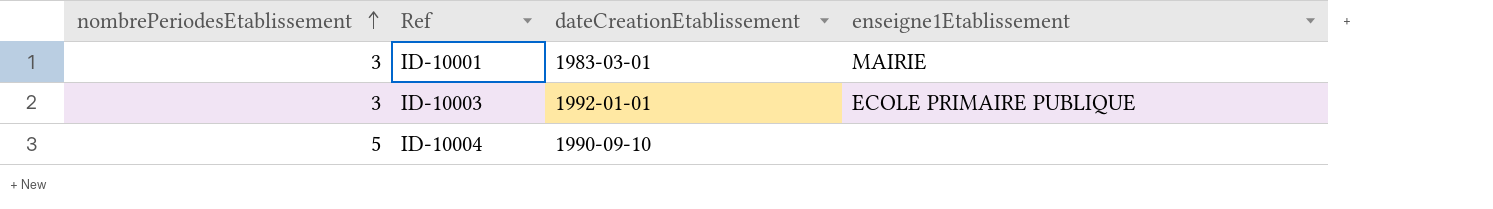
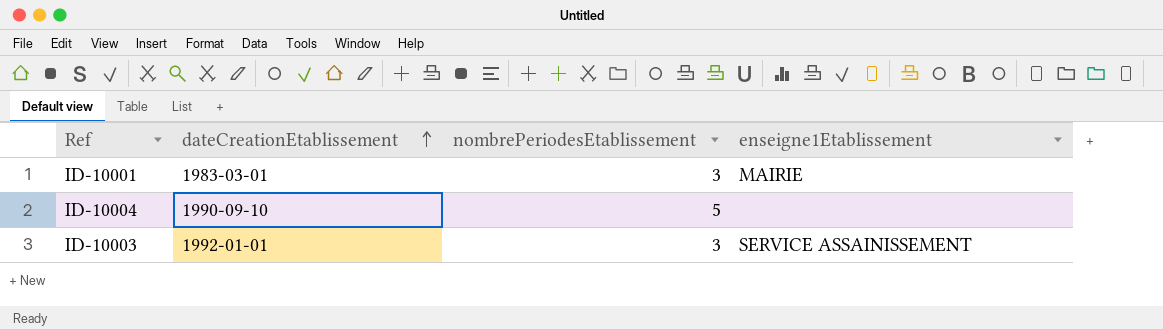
row order: nombrePeriodesEtablissement ascending -> dateCreationEtablissement ascending
column nombrePeriodesEtablissement | position: 1 -> 3
ID-10003 | enseigne1Etablissement: ECOLE PRIMAIRE PUBLIQUE -> SERVICE ASSAINISSEMENT

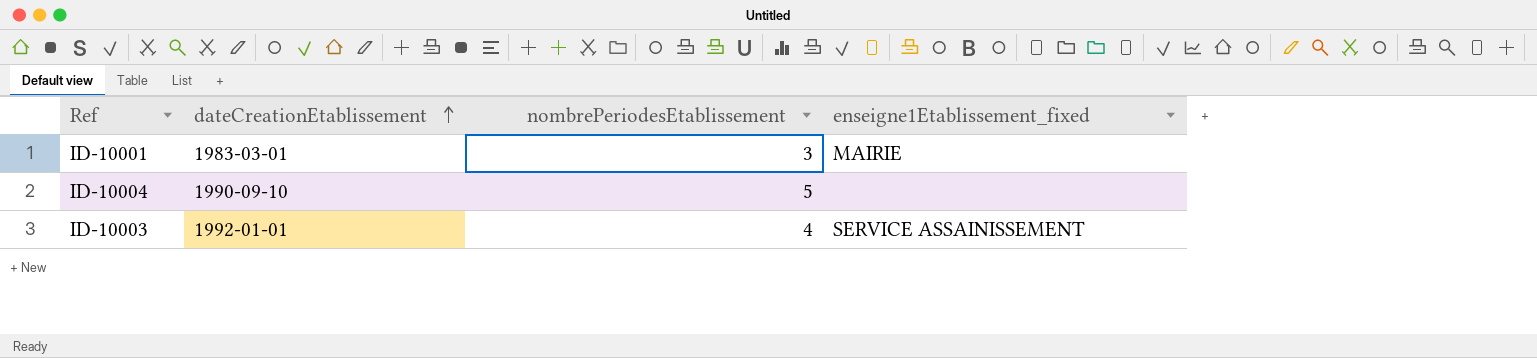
column name: enseigne1Etablissement -> enseigne1Etablissement_fixed
ID-10003 | nombrePeriodesEtablissement: 3 -> 4

